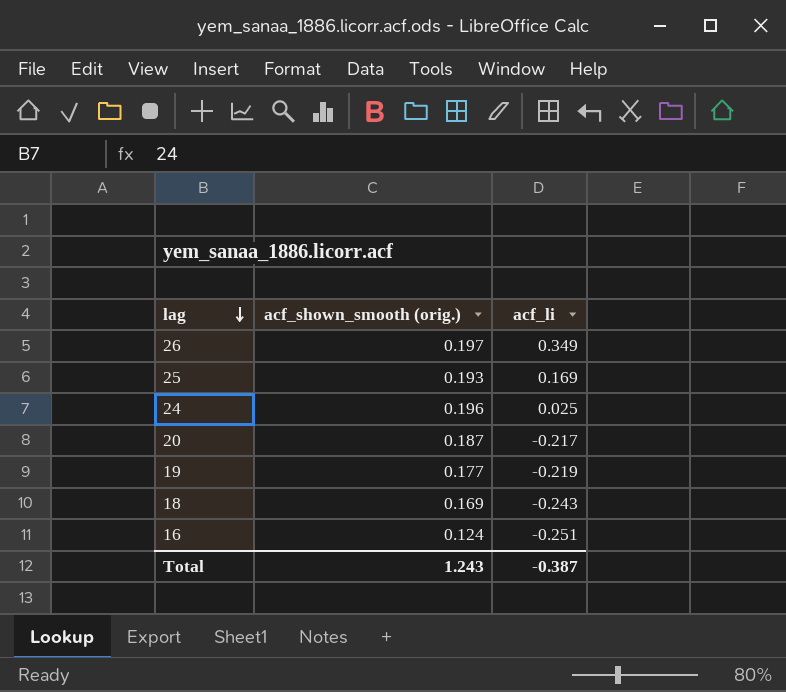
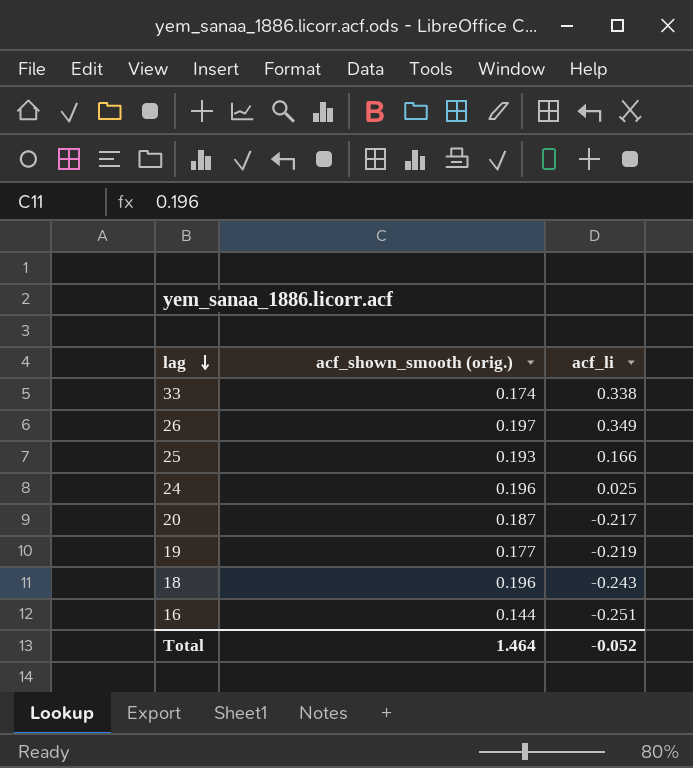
row 33: none -> 0.174 | 0.338
25 | acf_li: 0.169 -> 0.166
18 | acf_shown_smooth (orig.): 0.169 -> 0.196
16 | acf_shown_smooth (orig.): 0.124 -> 0.144
Total | acf_shown_smooth (orig.): 1.243 -> 1.464
Total | acf_li: -0.387 -> -0.052

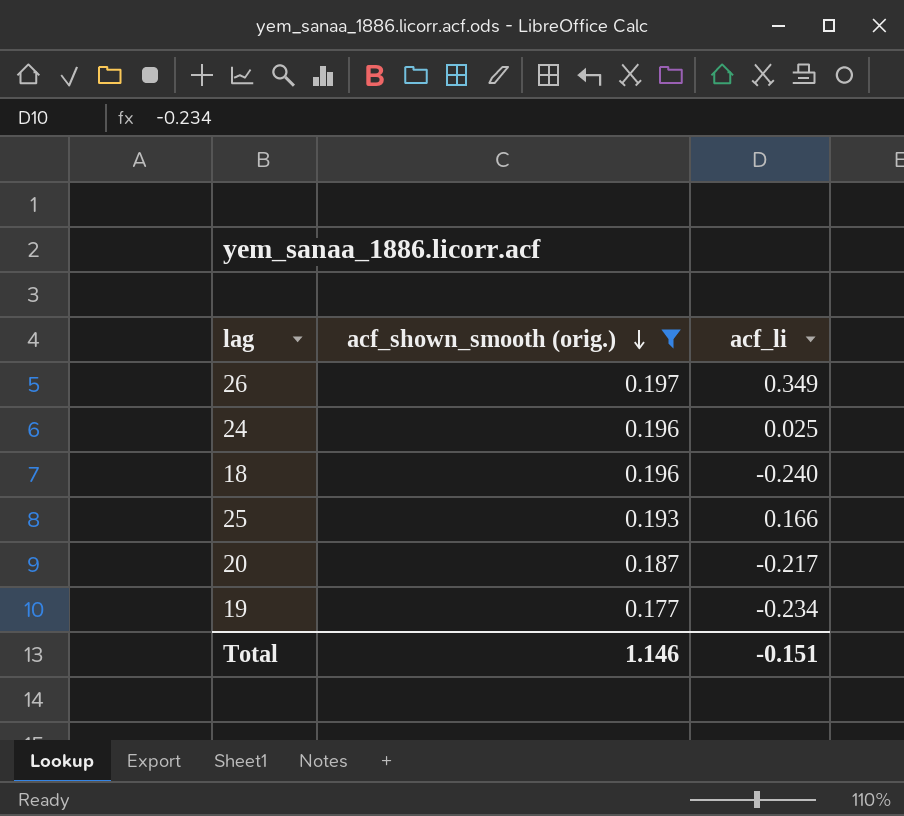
filter: none -> acf_shown_smooth (orig.) >= 0.177
row order: lag descending -> acf_shown_smooth (orig.) descending
18 | acf_li: -0.243 -> -0.240
19 | acf_li: -0.219 -> -0.234
Total | acf_shown_smooth (orig.): 1.464 -> 1.146
Total | acf_li: -0.052 -> -0.151

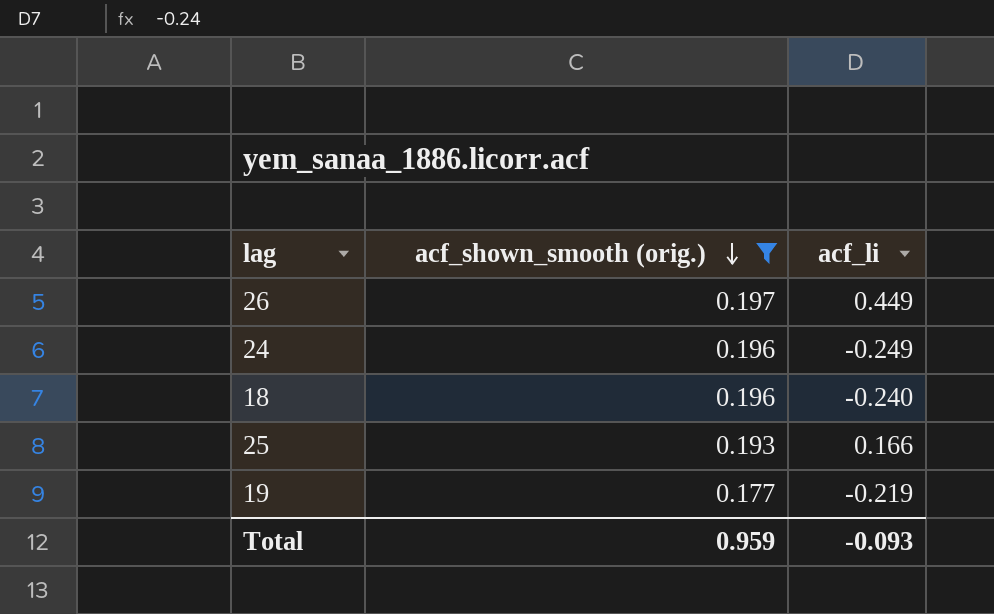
row 20: 0.187 | -0.217 -> none
26 | acf_li: 0.349 -> 0.449
24 | acf_li: 0.025 -> -0.249
19 | acf_li: -0.234 -> -0.219
Total | acf_shown_smooth (orig.): 1.146 -> 0.959
Total | acf_li: -0.151 -> -0.093

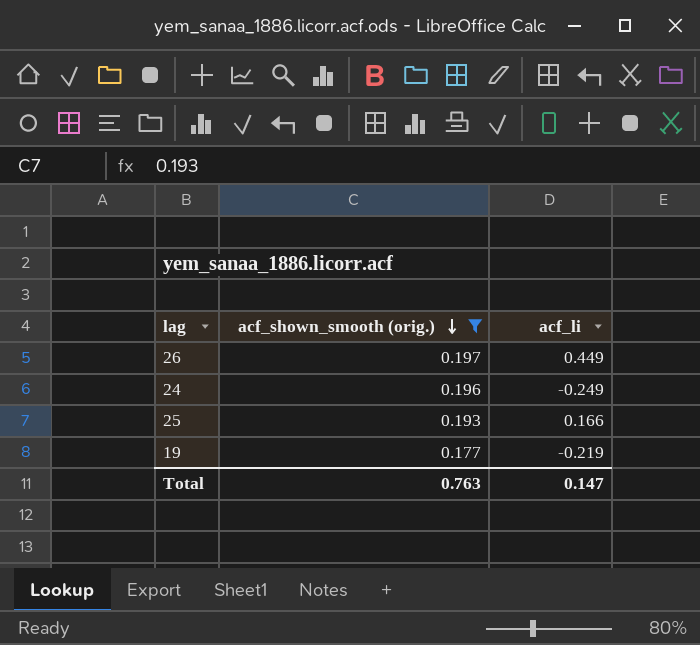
row 18: 0.196 | -0.240 -> none
Total | acf_shown_smooth (orig.): 0.959 -> 0.763
Total | acf_li: -0.093 -> 0.147

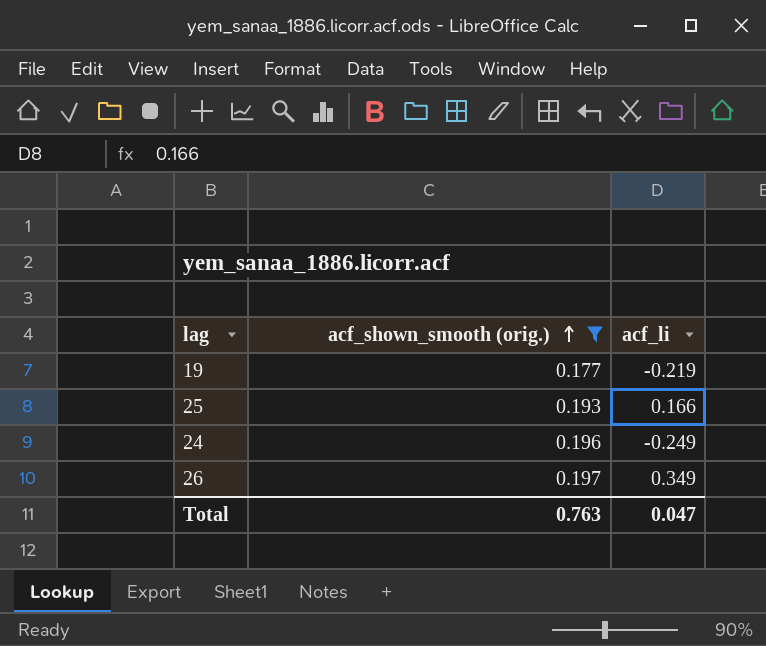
row order: acf_shown_smooth (orig.) descending -> acf_shown_smooth (orig.) ascending
26 | acf_li: 0.449 -> 0.349
Total | acf_li: 0.147 -> 0.047

